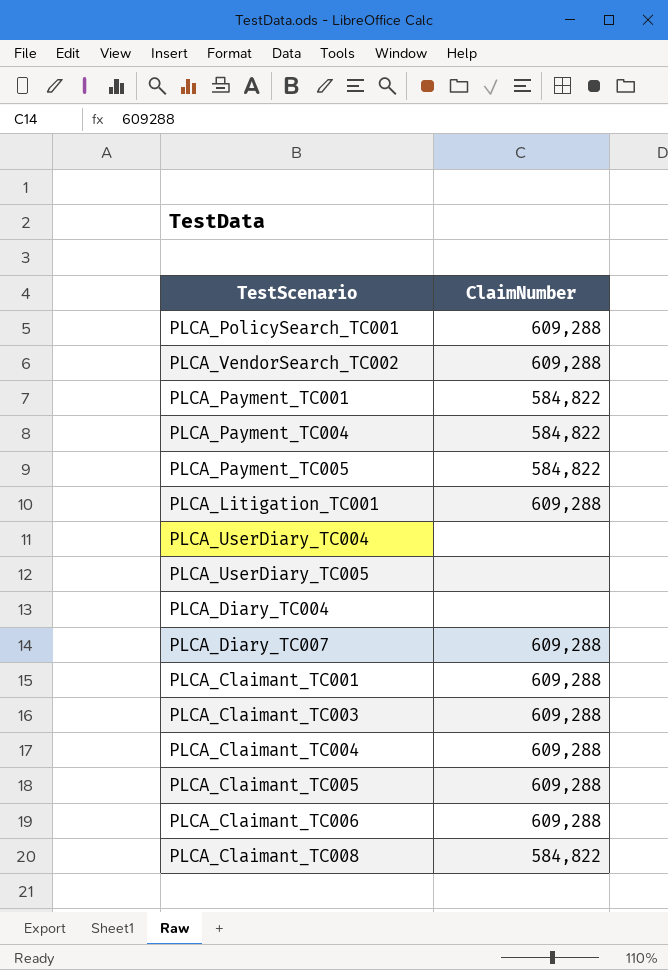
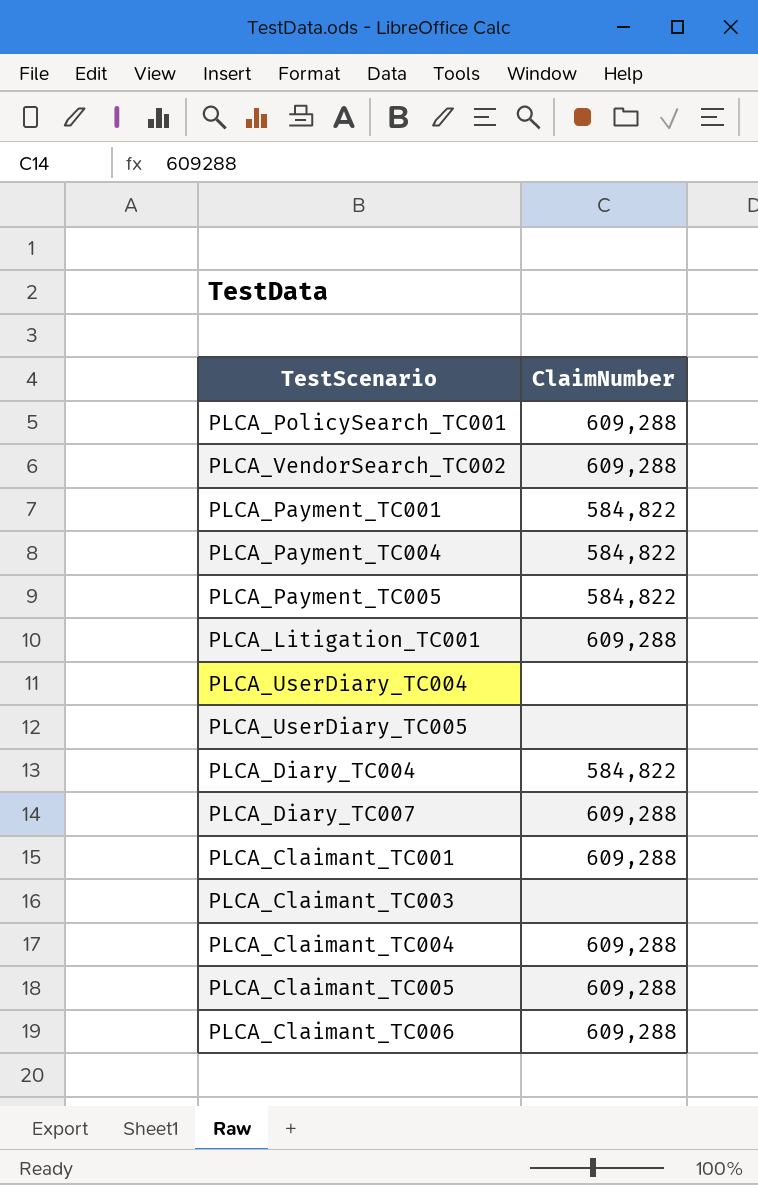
row PLCA_Claimant_TC008: 584,822 -> none
PLCA_Diary_TC004 | ClaimNumber: none -> 584,822
PLCA_Claimant_TC003 | ClaimNumber: 609,288 -> none

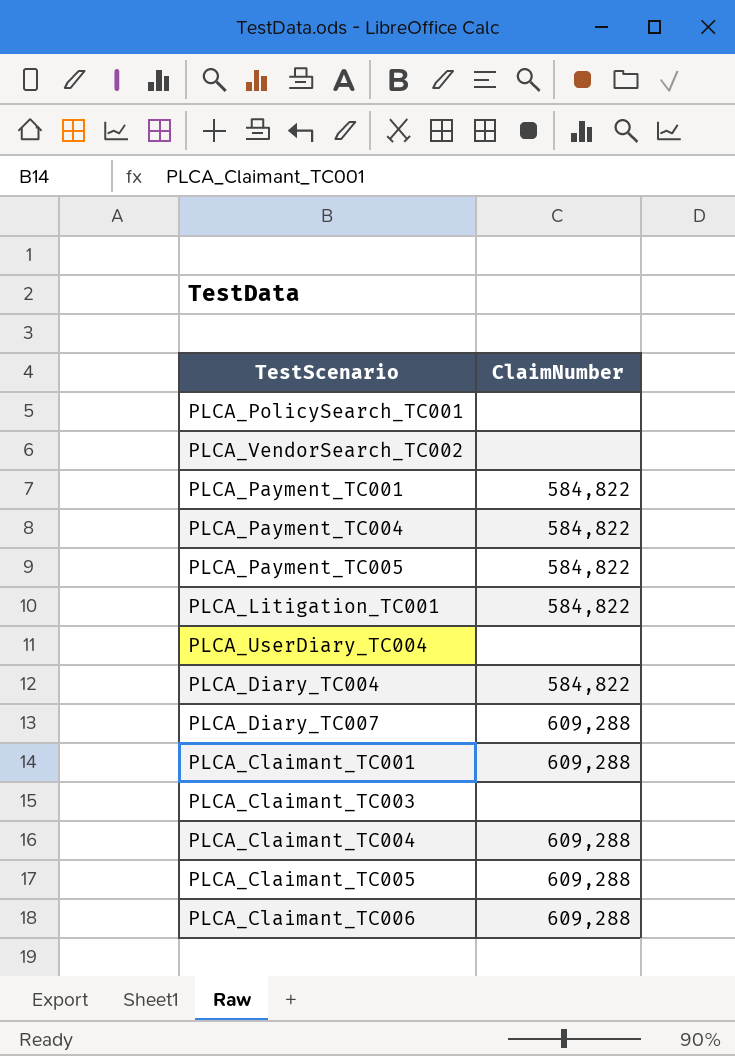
row PLCA_UserDiary_TC005: none -> none
PLCA_PolicySearch_TC001 | ClaimNumber: 609,288 -> none
PLCA_VendorSearch_TC002 | ClaimNumber: 609,288 -> none
PLCA_Litigation_TC001 | ClaimNumber: 609,288 -> 584,822

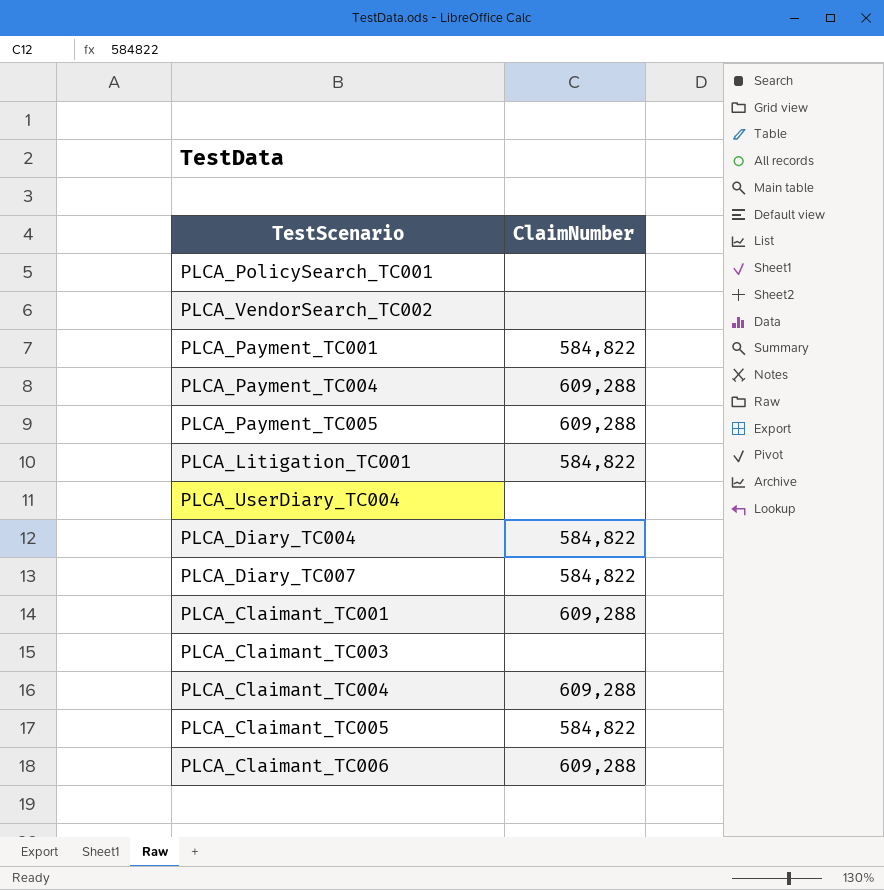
PLCA_Payment_TC004 | ClaimNumber: 584,822 -> 609,288
PLCA_Payment_TC005 | ClaimNumber: 584,822 -> 609,288
PLCA_Diary_TC007 | ClaimNumber: 609,288 -> 584,822
PLCA_Claimant_TC005 | ClaimNumber: 609,288 -> 584,822

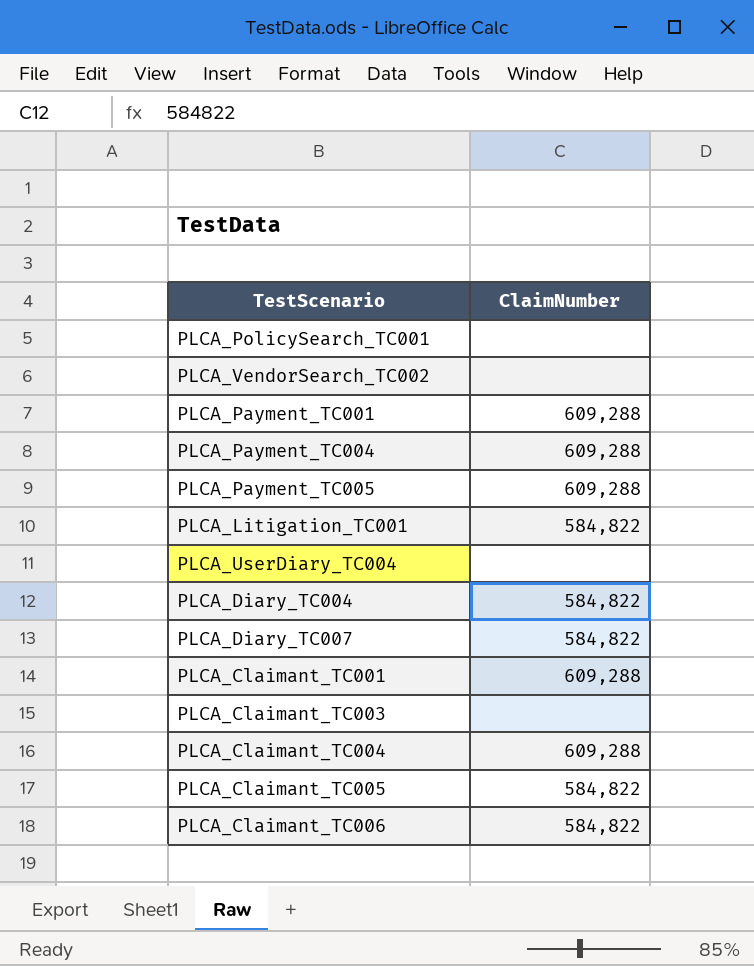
PLCA_Payment_TC001 | ClaimNumber: 584,822 -> 609,288
PLCA_Claimant_TC006 | ClaimNumber: 609,288 -> 584,822

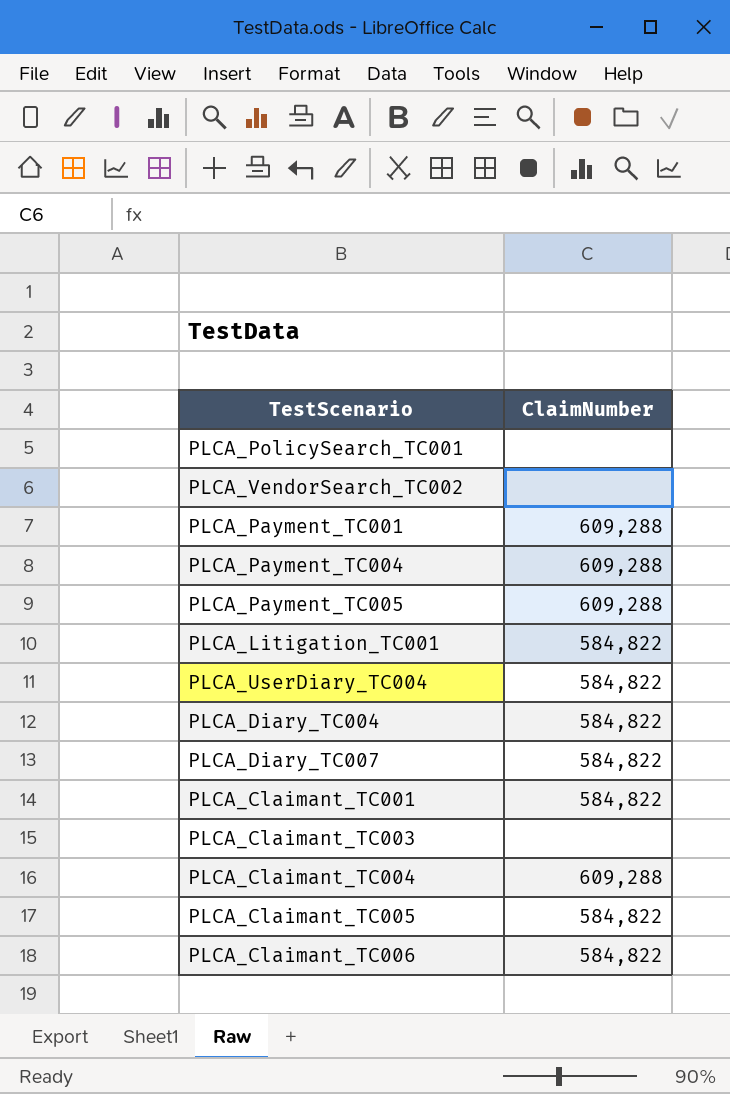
PLCA_UserDiary_TC004 | ClaimNumber: none -> 584,822
PLCA_Claimant_TC001 | ClaimNumber: 609,288 -> 584,822

